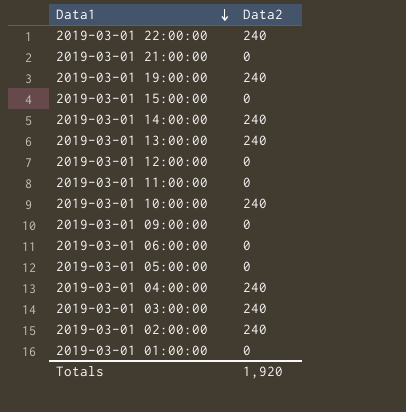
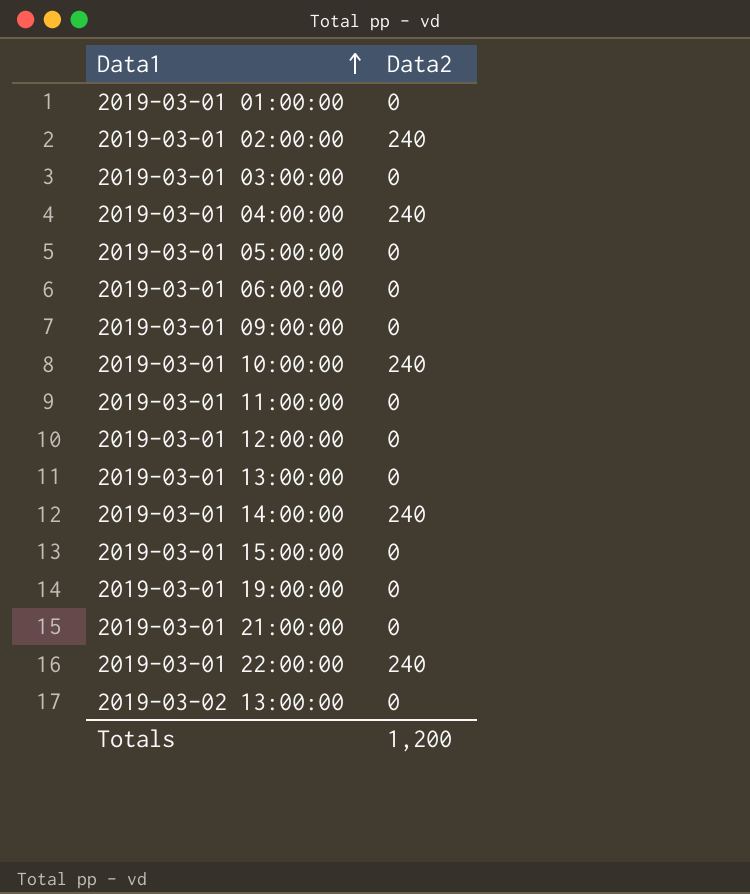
row order: Data1 descending -> Data1 ascending
2019-03-01 03:00:00 | Data2: 240 -> 0
2019-03-01 13:00:00 | Data2: 240 -> 0
2019-03-01 19:00:00 | Data2: 240 -> 0
row 2019-03-02 13:00:00: none -> 0
Totals | Data2: 1,920 -> 1,200

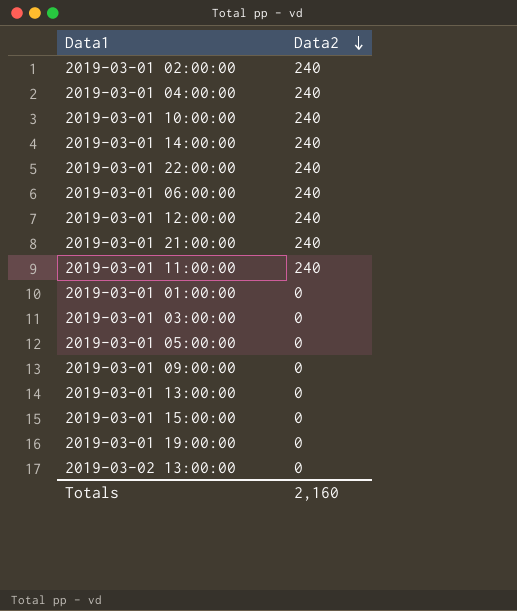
row order: Data1 ascending -> Data2 descending
2019-03-01 06:00:00 | Data2: 0 -> 240
2019-03-01 12:00:00 | Data2: 0 -> 240
2019-03-01 21:00:00 | Data2: 0 -> 240
2019-03-01 11:00:00 | Data2: 0 -> 240
Totals | Data2: 1,200 -> 2,160

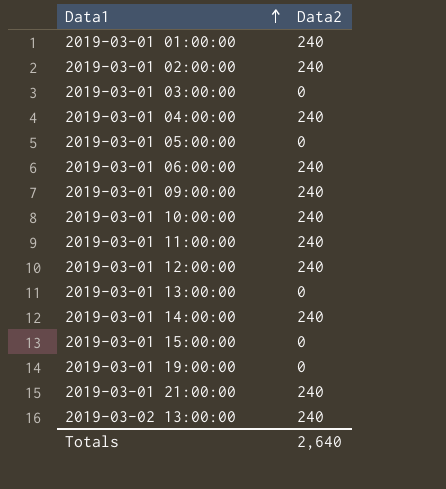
row order: Data2 descending -> Data1 ascending
row 2019-03-01 22:00:00: 240 -> none
2019-03-01 01:00:00 | Data2: 0 -> 240
2019-03-01 09:00:00 | Data2: 0 -> 240
2019-03-02 13:00:00 | Data2: 0 -> 240
Totals | Data2: 2,160 -> 2,640

